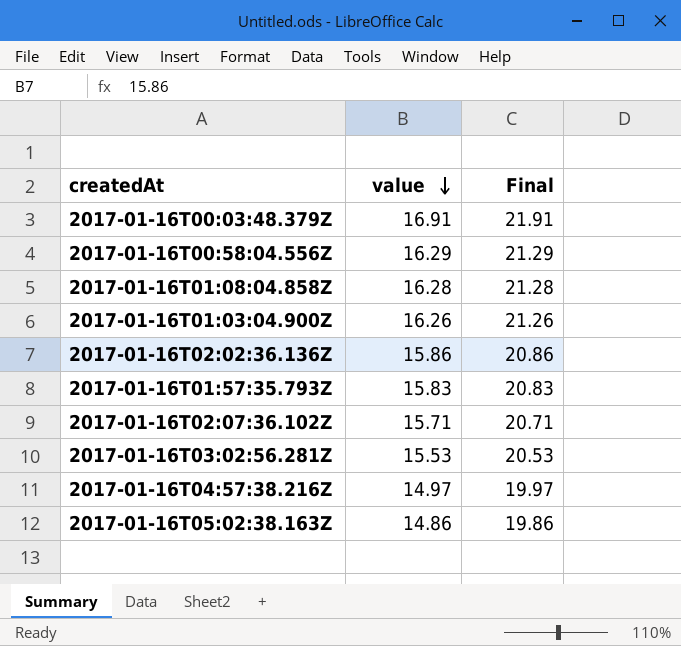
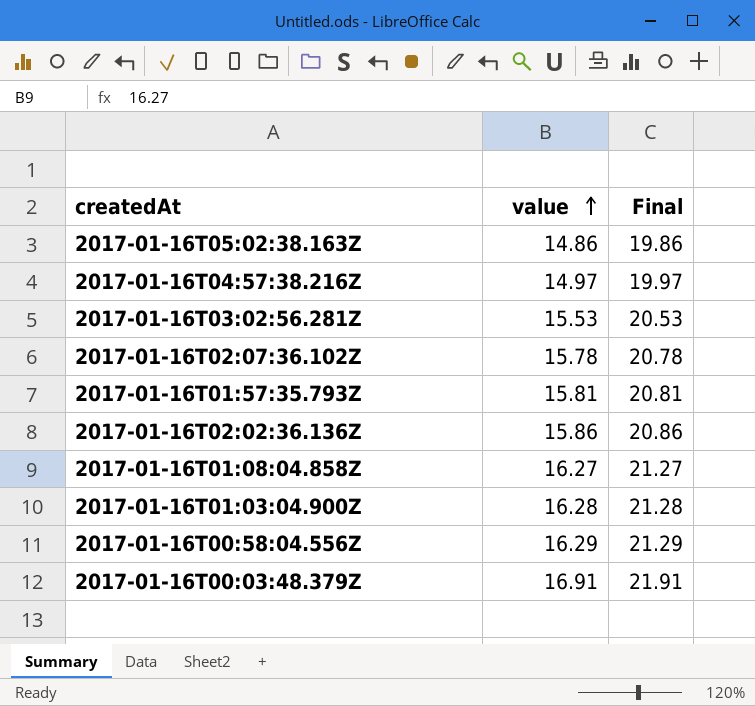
row order: value descending -> value ascending
2017-01-16T02:07:36.102Z | value: 15.71 -> 15.78
2017-01-16T02:07:36.102Z | Final: 20.71 -> 20.78
2017-01-16T01:57:35.793Z | value: 15.83 -> 15.81
2017-01-16T01:57:35.793Z | Final: 20.83 -> 20.81
2017-01-16T01:08:04.858Z | value: 16.28 -> 16.27
2017-01-16T01:08:04.858Z | Final: 21.28 -> 21.27
2017-01-16T01:03:04.900Z | value: 16.26 -> 16.28
2017-01-16T01:03:04.900Z | Final: 21.26 -> 21.28

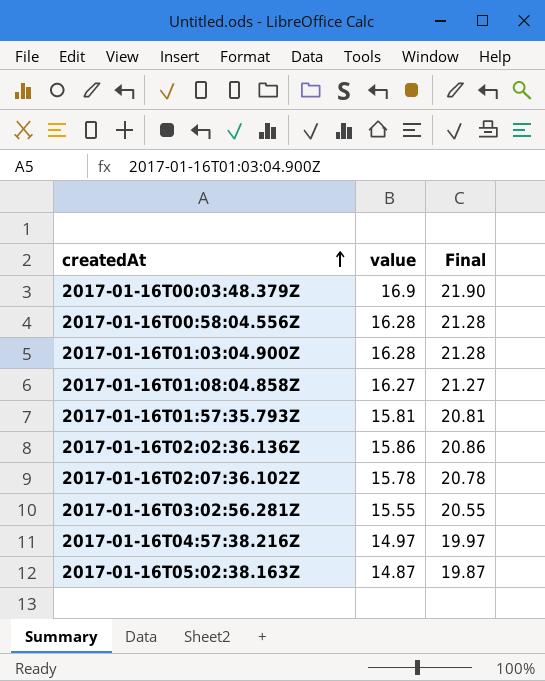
row order: value ascending -> createdAt ascending
2017-01-16T00:03:48.379Z | value: 16.91 -> 16.9
2017-01-16T00:03:48.379Z | Final: 21.91 -> 21.90
2017-01-16T00:58:04.556Z | value: 16.29 -> 16.28
2017-01-16T00:58:04.556Z | Final: 21.29 -> 21.28
2017-01-16T03:02:56.281Z | value: 15.53 -> 15.55
2017-01-16T03:02:56.281Z | Final: 20.53 -> 20.55
2017-01-16T05:02:38.163Z | value: 14.86 -> 14.87
2017-01-16T05:02:38.163Z | Final: 19.86 -> 19.87

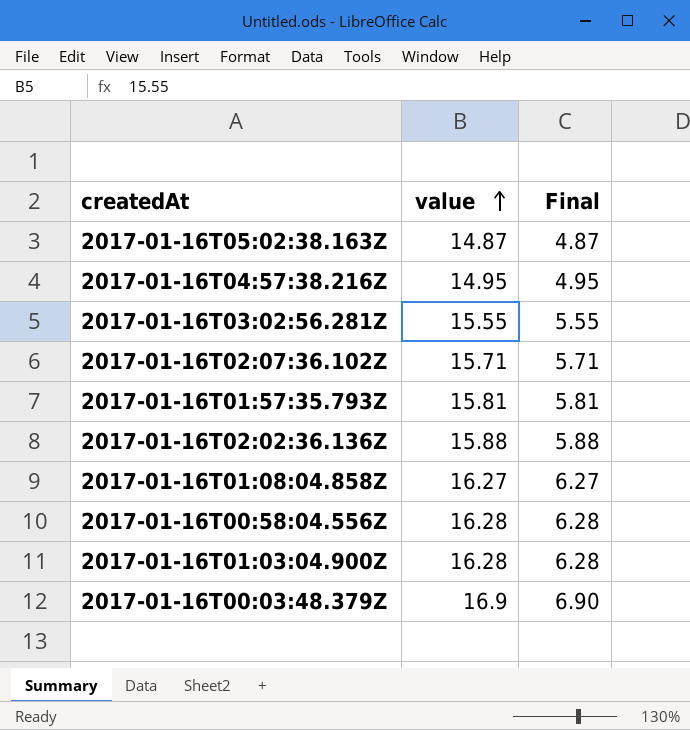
row order: createdAt ascending -> value ascending
column Final | formula: [value] + 5 -> [value] - 10
2017-01-16T04:57:38.216Z | value: 14.97 -> 14.95
2017-01-16T02:07:36.102Z | value: 15.78 -> 15.71
2017-01-16T02:02:36.136Z | value: 15.86 -> 15.88

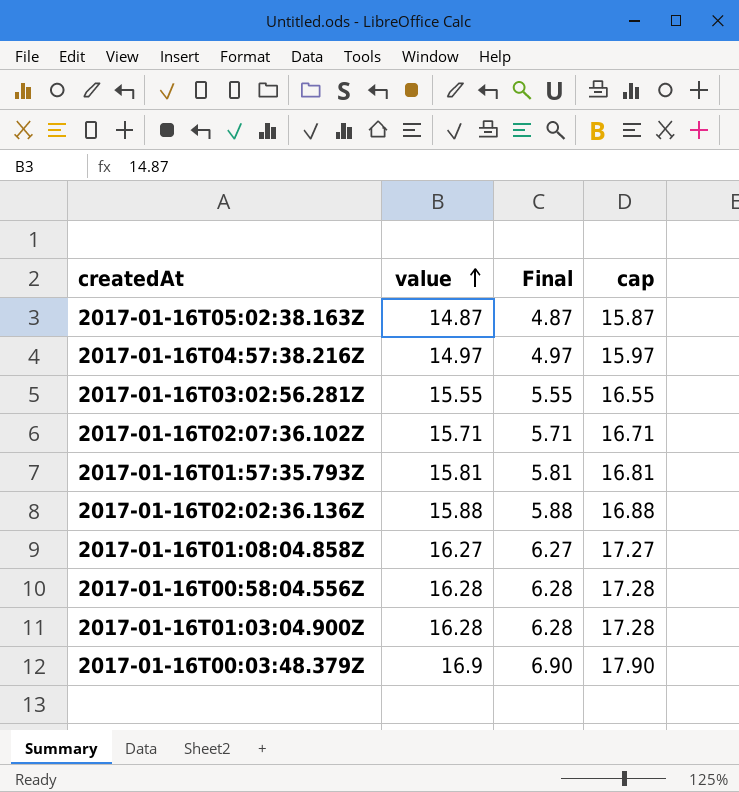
column cap | formula: none -> [value] + 1
2017-01-16T04:57:38.216Z | value: 14.95 -> 14.97
2017-01-16T04:57:38.216Z | Final: 4.95 -> 4.97

